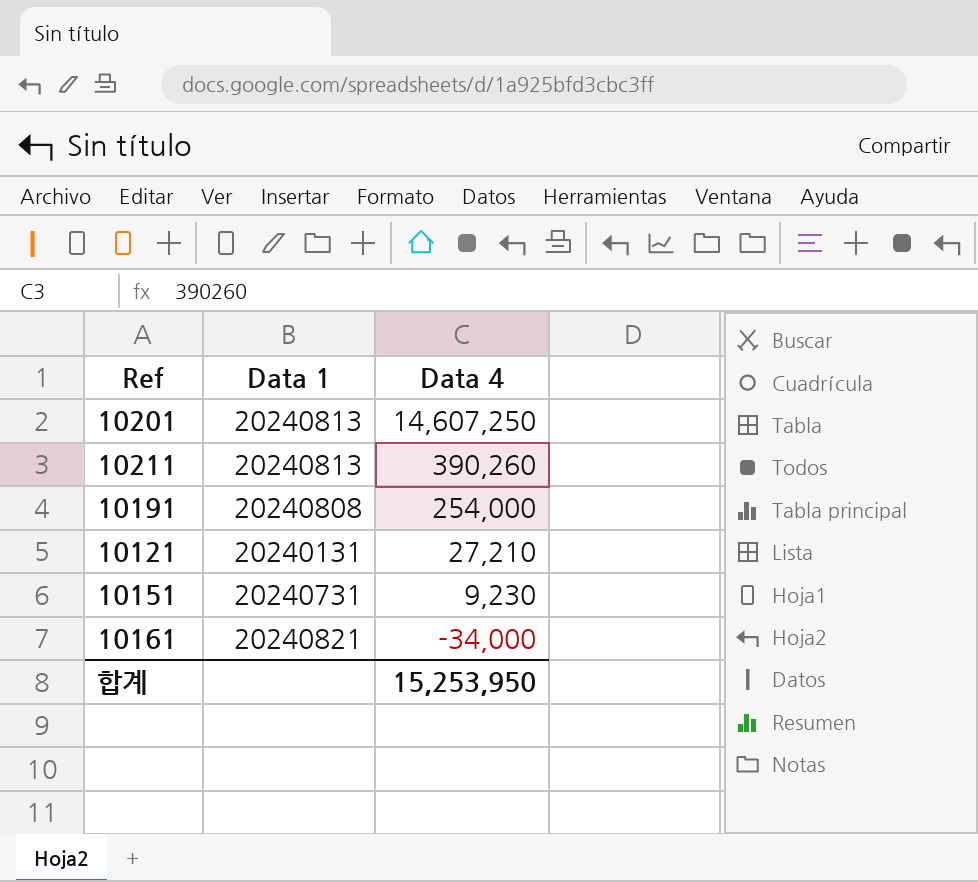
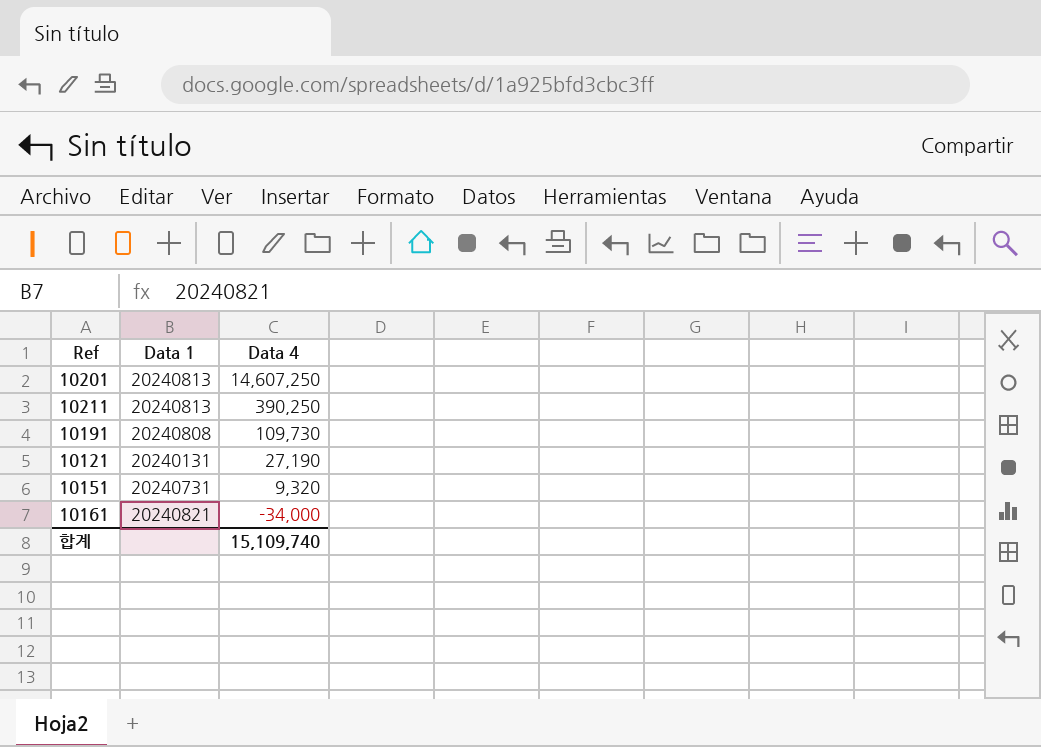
10211 | Data 4: 390,260 -> 390,250
10191 | Data 4: 254,000 -> 109,730
10121 | Data 4: 27,210 -> 27,190
10151 | Data 4: 9,230 -> 9,320
합계 | Data 4: 15,253,950 -> 15,109,740

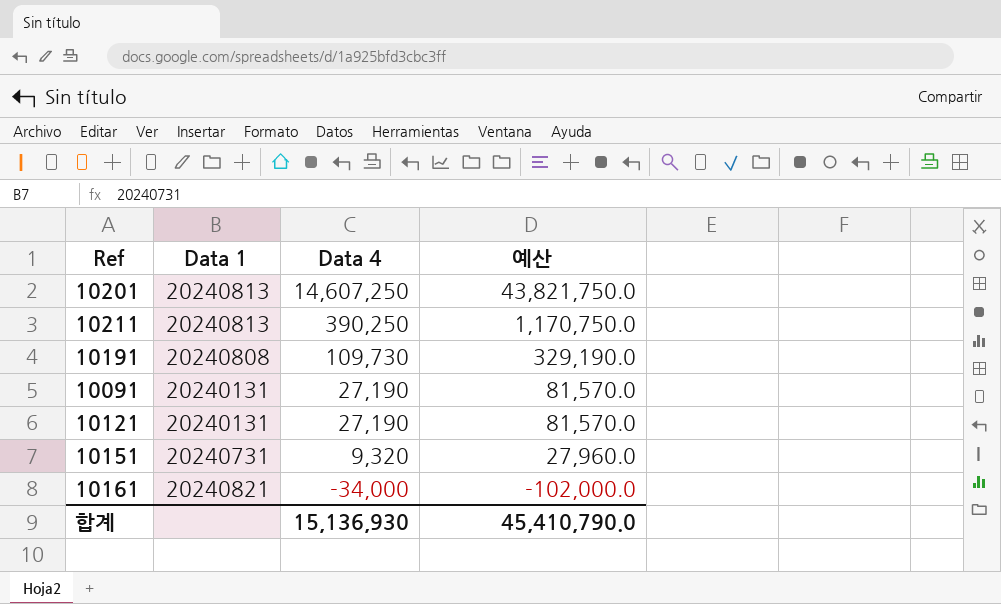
column 예산 | formula: none -> [Data 4] * 3
row 10091: none -> 20240131 | 27,190 | 81,570.0
합계 | Data 4: 15,109,740 -> 15,136,930

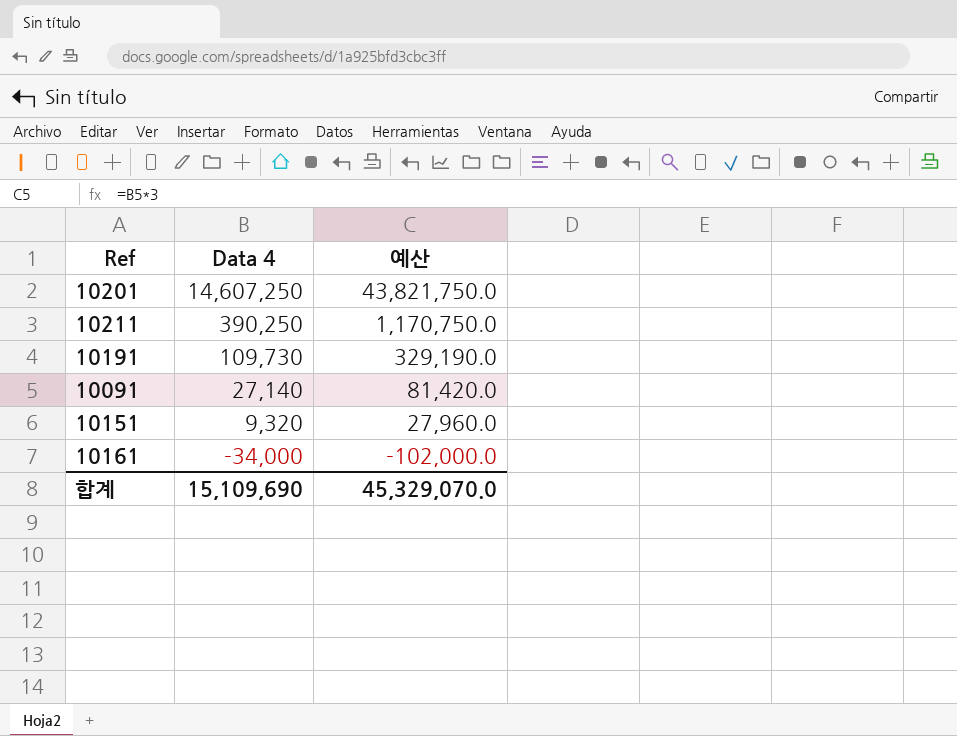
column Data 1 | position: 2 -> none
row 10121: 20240131 | 27,190 | 81,570.0 -> none
10091 | Data 4: 27,190 -> 27,140
10091 | 예산: 81,570.0 -> 81,420.0
합계 | Data 4: 15,136,930 -> 15,109,690
합계 | 예산: 45,410,790.0 -> 45,329,070.0

